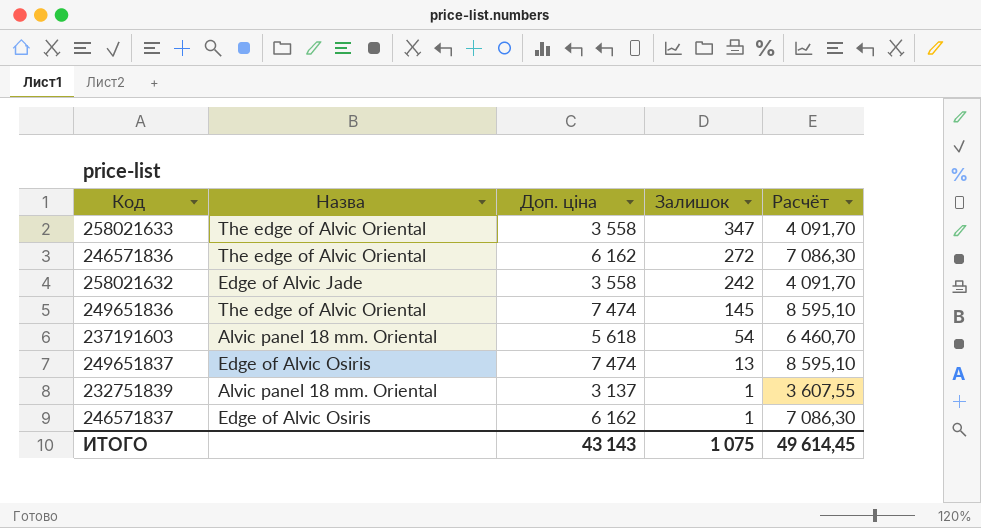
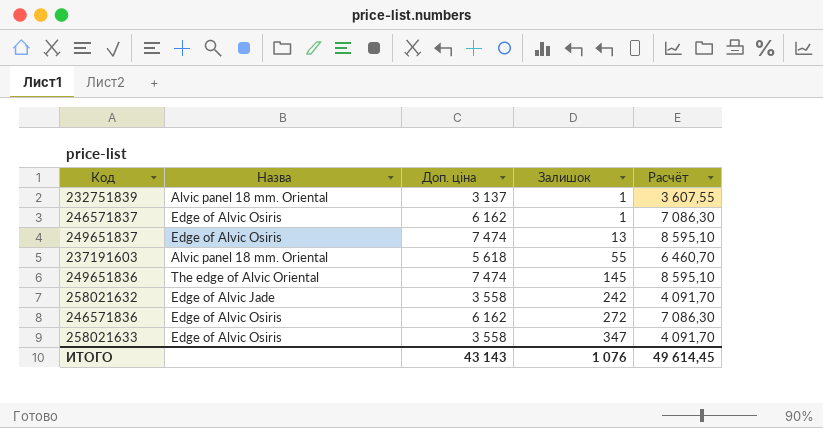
row order: Залишок descending -> Залишок ascending
237191603 | Залишок: 54 -> 55
246571836 | Назва: The edge of Alvic Oriental -> Edge of Alvic Osiris
258021633 | Назва: The edge of Alvic Oriental -> Edge of Alvic Osiris
ИТОГО | Залишок: 1 075 -> 1 076

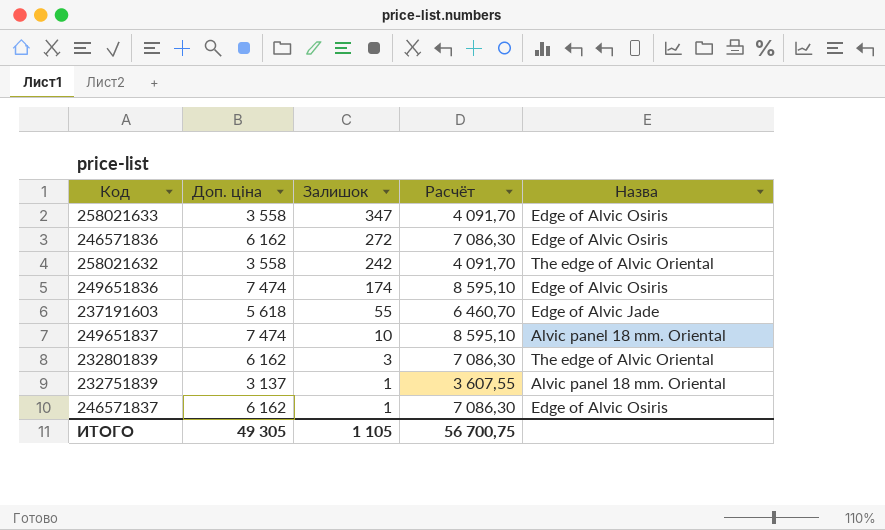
row order: Залишок ascending -> Залишок descending
column Назва | position: 2 -> 5
258021632 | Назва: Edge of Alvic Jade -> The edge of Alvic Oriental
249651836 | Залишок: 145 -> 174
249651836 | Назва: The edge of Alvic Oriental -> Edge of Alvic Osiris
237191603 | Назва: Alvic panel 18 mm. Oriental -> Edge of Alvic Jade
249651837 | Залишок: 13 -> 10
249651837 | Назва: Edge of Alvic Osiris -> Alvic panel 18 mm. Oriental
row 232801839: none -> 6 162 | 3 | 7 086,30 | The edge of Alvic Oriental
ИТОГО | Доп. ціна: 43 143 -> 49 305
ИТОГО | Залишок: 1 076 -> 1 105
ИТОГО | Расчёт: 49 614,45 -> 56 700,75

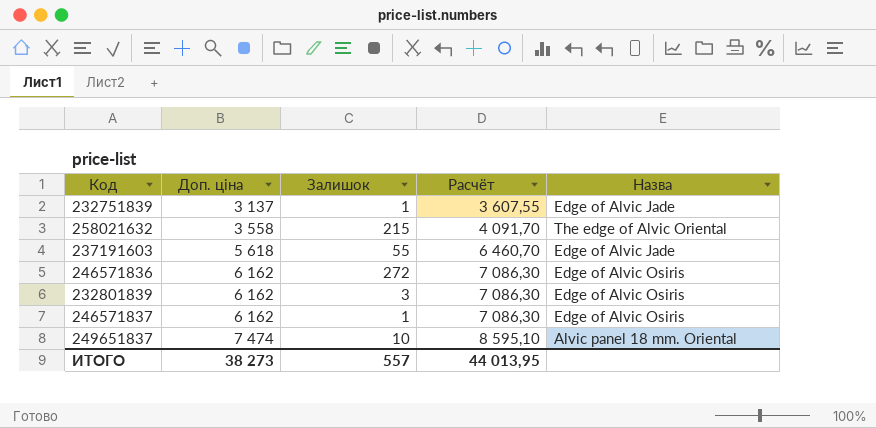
row order: Залишок descending -> Доп. ціна ascending
row 258021633: 3 558 | 347 | 4 091,70 | Edge of Alvic Osiris -> none
row 249651836: 7 474 | 174 | 8 595,10 | Edge of Alvic Osiris -> none
232751839 | Назва: Alvic panel 18 mm. Oriental -> Edge of Alvic Jade
258021632 | Залишок: 242 -> 215
232801839 | Назва: The edge of Alvic Oriental -> Edge of Alvic Osiris
ИТОГО | Доп. ціна: 49 305 -> 38 273
ИТОГО | Залишок: 1 105 -> 557
ИТОГО | Расчёт: 56 700,75 -> 44 013,95

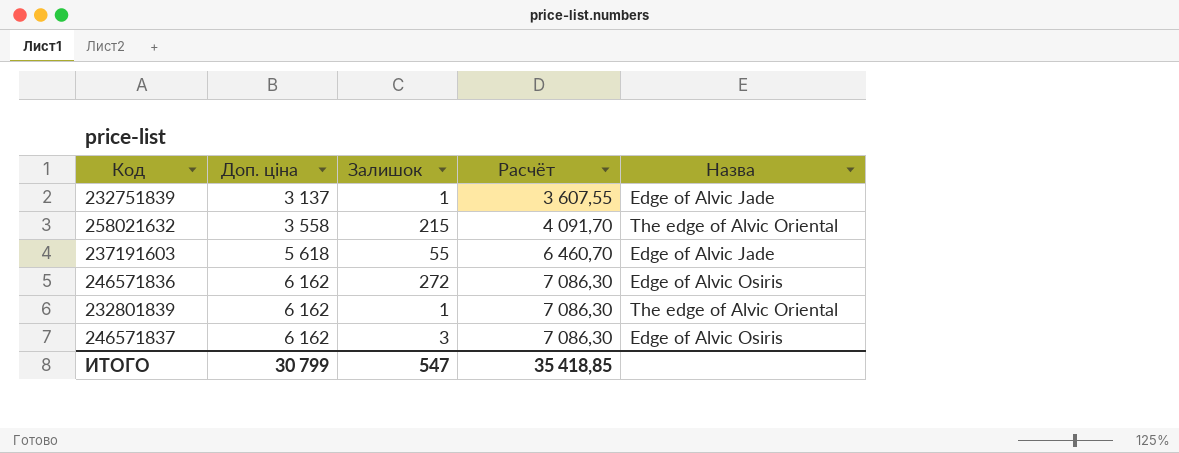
row 249651837: 7 474 | 10 | 8 595,10 | Alvic panel 18 mm. Oriental -> none
232801839 | Залишок: 3 -> 1
232801839 | Назва: Edge of Alvic Osiris -> The edge of Alvic Oriental
246571837 | Залишок: 1 -> 3
ИТОГО | Доп. ціна: 38 273 -> 30 799
ИТОГО | Залишок: 557 -> 547
ИТОГО | Расчёт: 44 013,95 -> 35 418,85

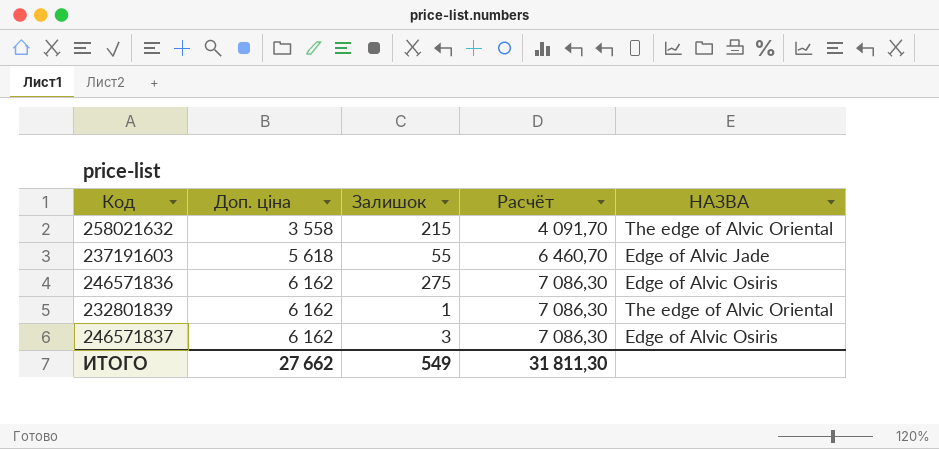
column name: Назва -> НАЗВА
row 232751839: 3 137 | 1 | 3 607,55 | Edge of Alvic Jade -> none
246571836 | Залишок: 272 -> 275
ИТОГО | Доп. ціна: 30 799 -> 27 662
ИТОГО | Залишок: 547 -> 549
ИТОГО | Расчёт: 35 418,85 -> 31 811,30

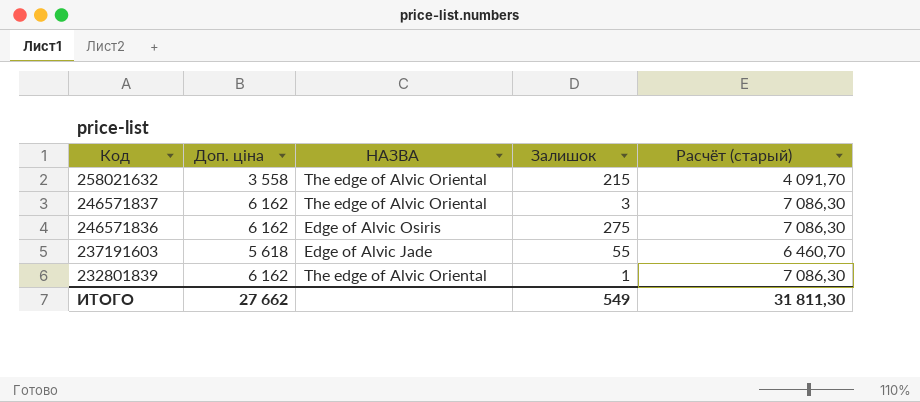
row order: Доп. ціна ascending -> Код descending
column НАЗВА | position: 5 -> 3
column name: Расчёт -> Расчёт (старый)
246571837 | НАЗВА: Edge of Alvic Osiris -> The edge of Alvic Oriental

